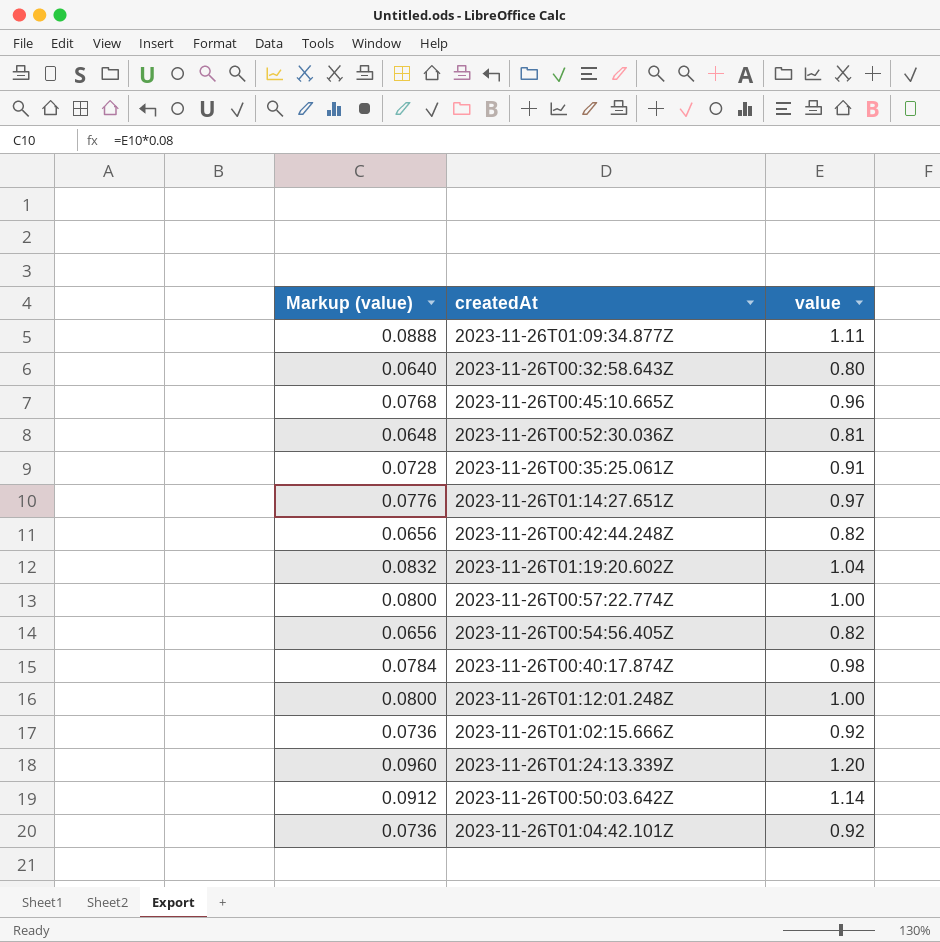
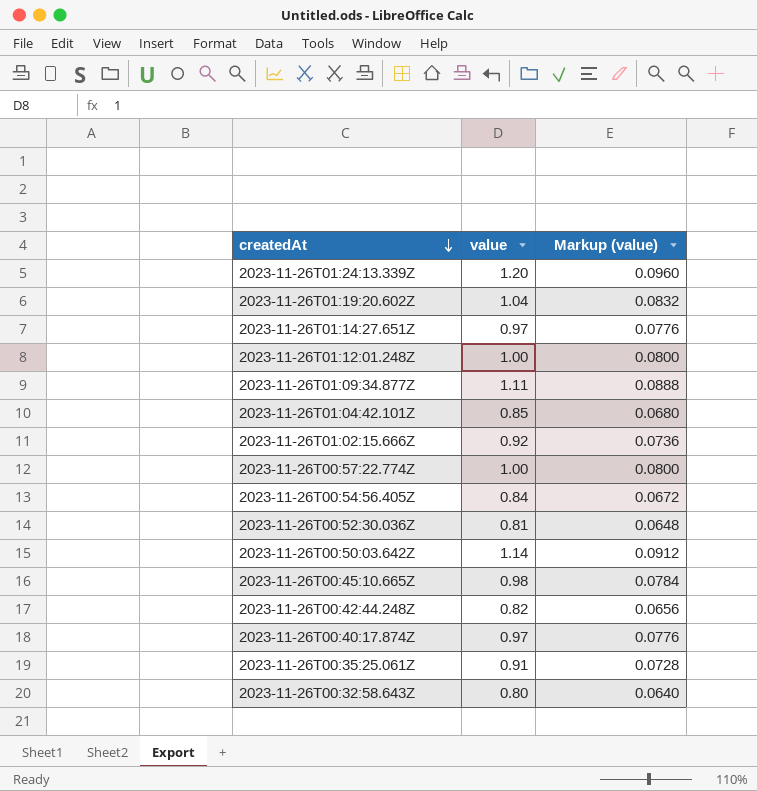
row order: none -> createdAt descending
column Markup (value) | position: 1 -> 3
2023-11-26T01:04:42.101Z | value: 0.92 -> 0.85
2023-11-26T01:04:42.101Z | Markup (value): 0.0736 -> 0.0680
2023-11-26T00:54:56.405Z | value: 0.82 -> 0.84
2023-11-26T00:54:56.405Z | Markup (value): 0.0656 -> 0.0672
2023-11-26T00:45:10.665Z | value: 0.96 -> 0.98
2023-11-26T00:45:10.665Z | Markup (value): 0.0768 -> 0.0784
2023-11-26T00:40:17.874Z | value: 0.98 -> 0.97
2023-11-26T00:40:17.874Z | Markup (value): 0.0784 -> 0.0776

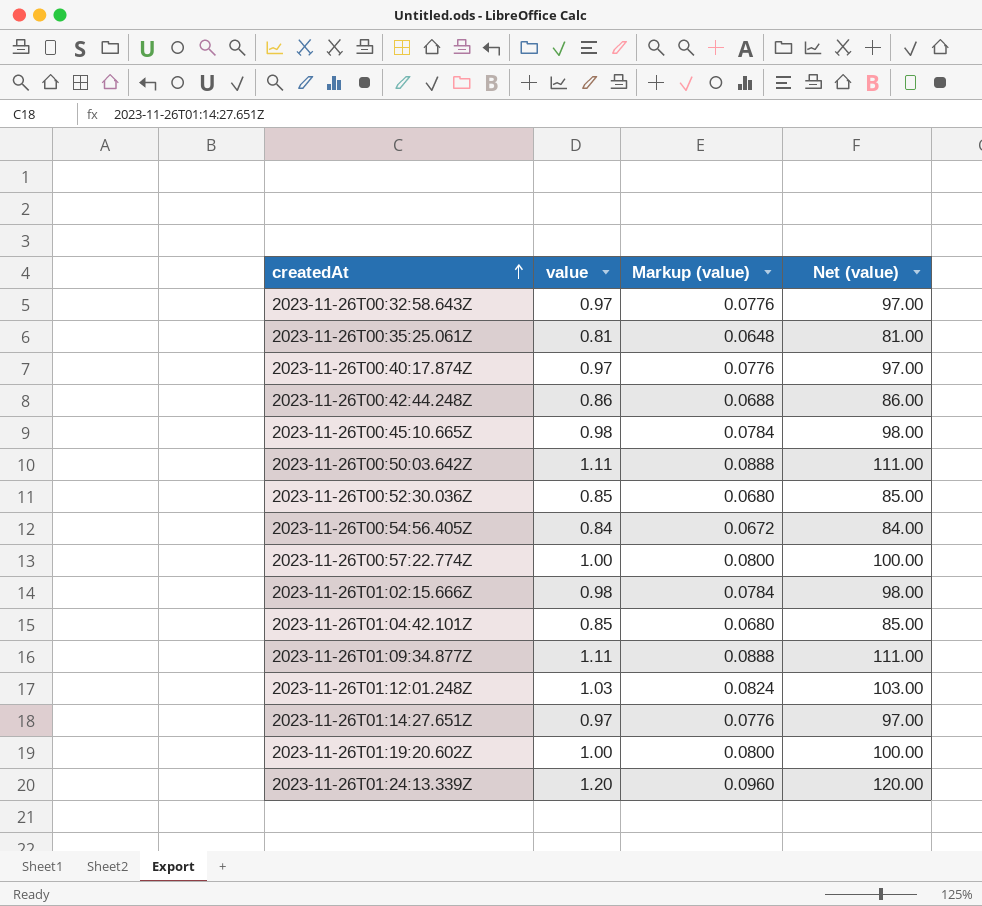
row order: createdAt descending -> createdAt ascending
column Net (value) | formula: none -> [value] * 100
2023-11-26T00:32:58.643Z | value: 0.80 -> 0.97
2023-11-26T00:32:58.643Z | Markup (value): 0.0640 -> 0.0776
2023-11-26T00:35:25.061Z | value: 0.91 -> 0.81
2023-11-26T00:35:25.061Z | Markup (value): 0.0728 -> 0.0648
2023-11-26T00:42:44.248Z | value: 0.82 -> 0.86
2023-11-26T00:42:44.248Z | Markup (value): 0.0656 -> 0.0688
2023-11-26T00:50:03.642Z | value: 1.14 -> 1.11
2023-11-26T00:50:03.642Z | Markup (value): 0.0912 -> 0.0888
2023-11-26T00:52:30.036Z | value: 0.81 -> 0.85
2023-11-26T00:52:30.036Z | Markup (value): 0.0648 -> 0.0680
2023-11-26T01:02:15.666Z | value: 0.92 -> 0.98
2023-11-26T01:02:15.666Z | Markup (value): 0.0736 -> 0.0784
2023-11-26T01:12:01.248Z | value: 1.00 -> 1.03
2023-11-26T01:12:01.248Z | Markup (value): 0.0800 -> 0.0824
2023-11-26T01:19:20.602Z | value: 1.04 -> 1.00
2023-11-26T01:19:20.602Z | Markup (value): 0.0832 -> 0.0800

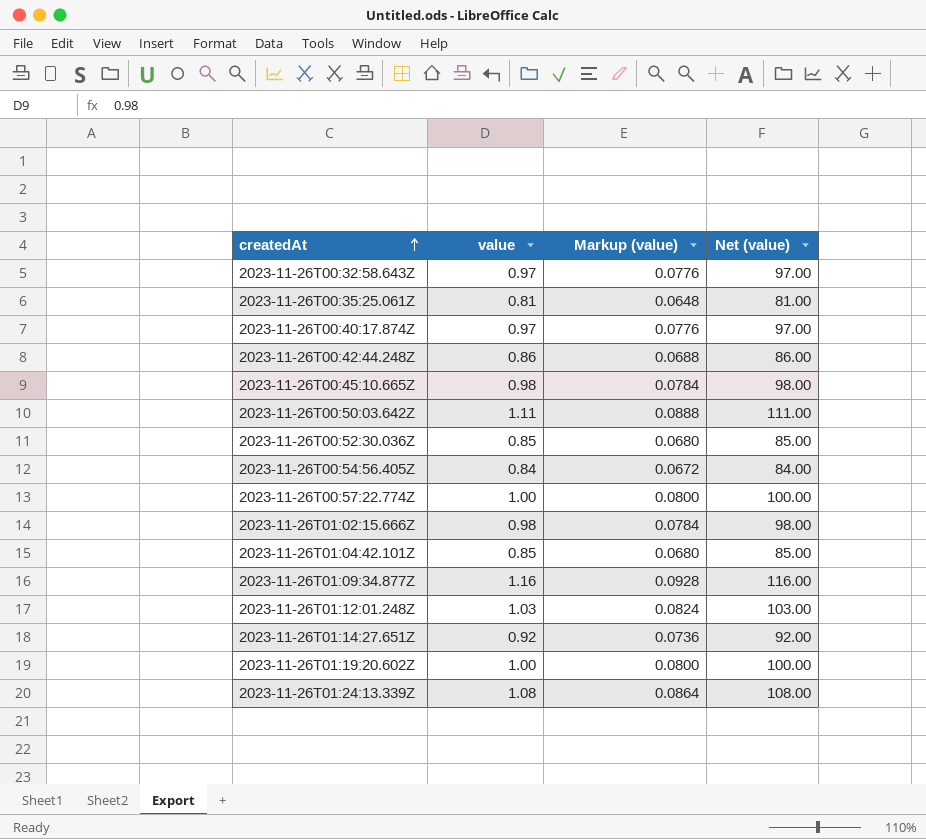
2023-11-26T01:09:34.877Z | value: 1.11 -> 1.16
2023-11-26T01:09:34.877Z | Markup (value): 0.0888 -> 0.0928
2023-11-26T01:09:34.877Z | Net (value): 111.00 -> 116.00
2023-11-26T01:14:27.651Z | value: 0.97 -> 0.92
2023-11-26T01:14:27.651Z | Markup (value): 0.0776 -> 0.0736
2023-11-26T01:14:27.651Z | Net (value): 97.00 -> 92.00
2023-11-26T01:24:13.339Z | value: 1.20 -> 1.08
2023-11-26T01:24:13.339Z | Markup (value): 0.0960 -> 0.0864
2023-11-26T01:24:13.339Z | Net (value): 120.00 -> 108.00

